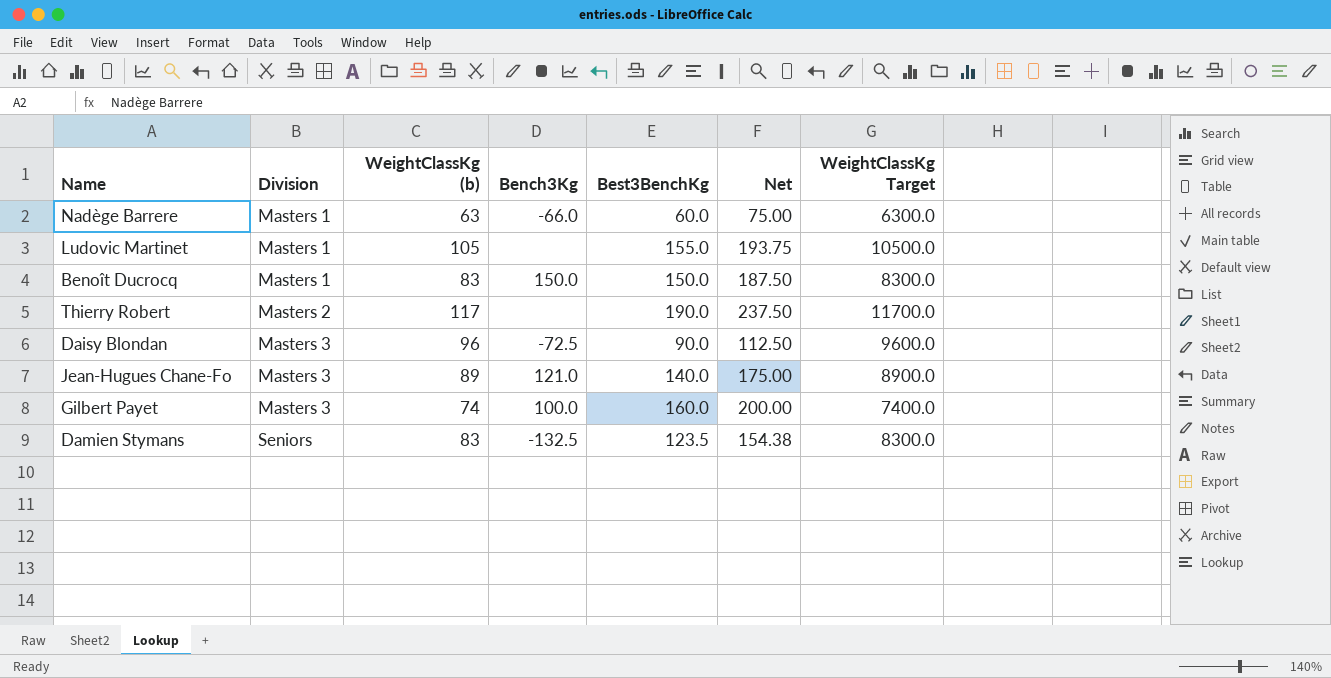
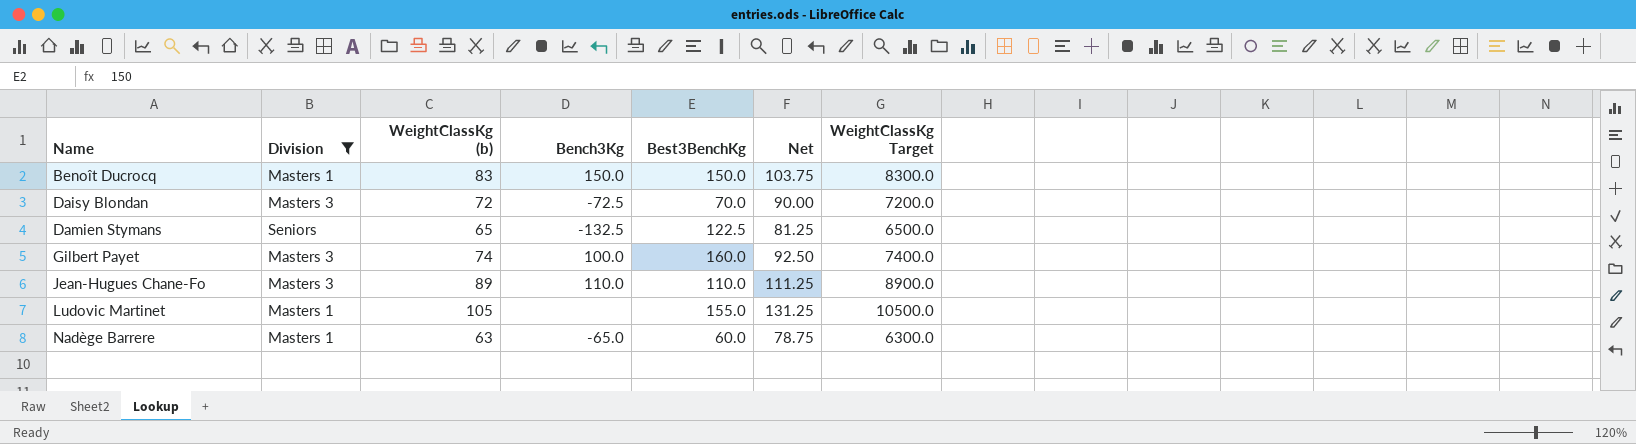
filter: none -> Division != Masters 2
row order: Division ascending -> Name ascending
column Net | formula: [Best3BenchKg] * 1.25 -> [WeightClassKg (b)] * 1.25
Daisy Blondan | WeightClassKg (b): 96 -> 72
Daisy Blondan | Best3BenchKg: 90.0 -> 70.0
Daisy Blondan | WeightClassKg Target: 9600.0 -> 7200.0
Damien Stymans | WeightClassKg (b): 83 -> 65
Damien Stymans | Best3BenchKg: 123.5 -> 122.5
Damien Stymans | WeightClassKg Target: 8300.0 -> 6500.0
Jean-Hugues Chane-Fo | Bench3Kg: 121.0 -> 110.0
Jean-Hugues Chane-Fo | Best3BenchKg: 140.0 -> 110.0
Nadège Barrere | Bench3Kg: -66.0 -> -65.0

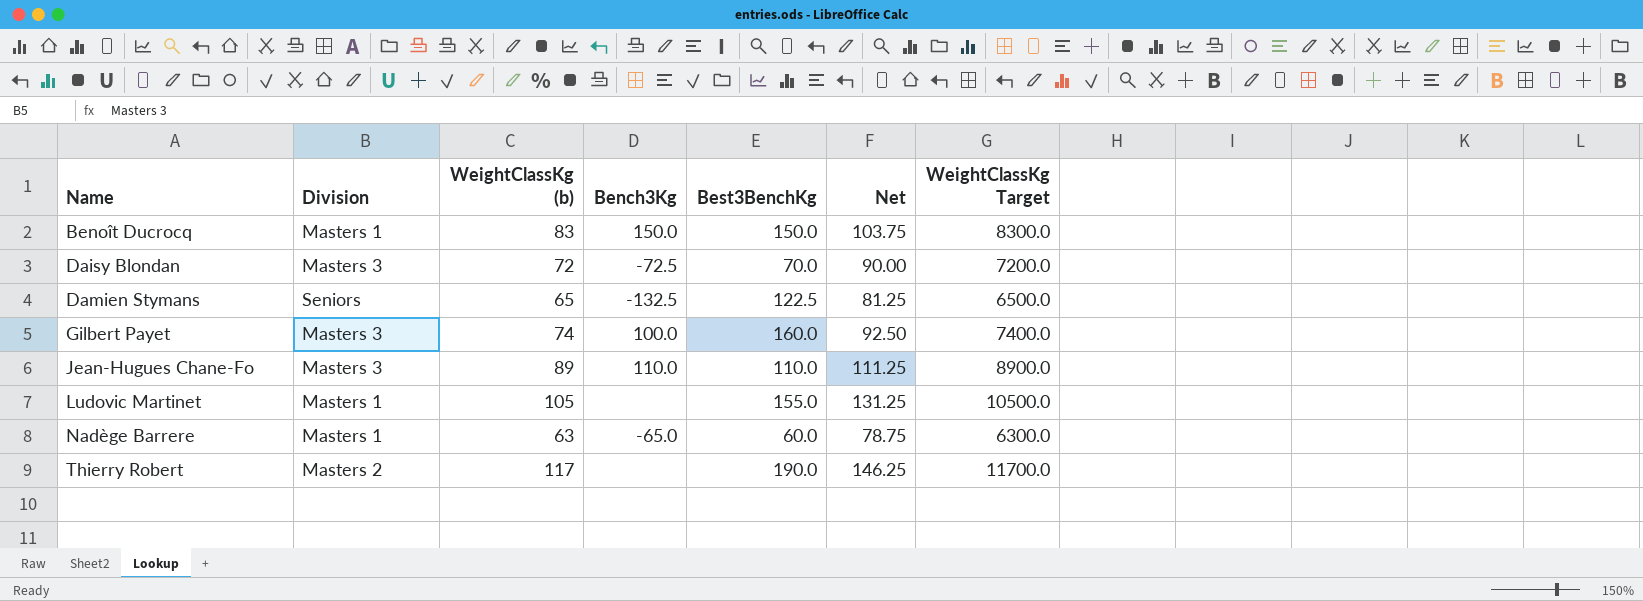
filter: Division != Masters 2 -> none

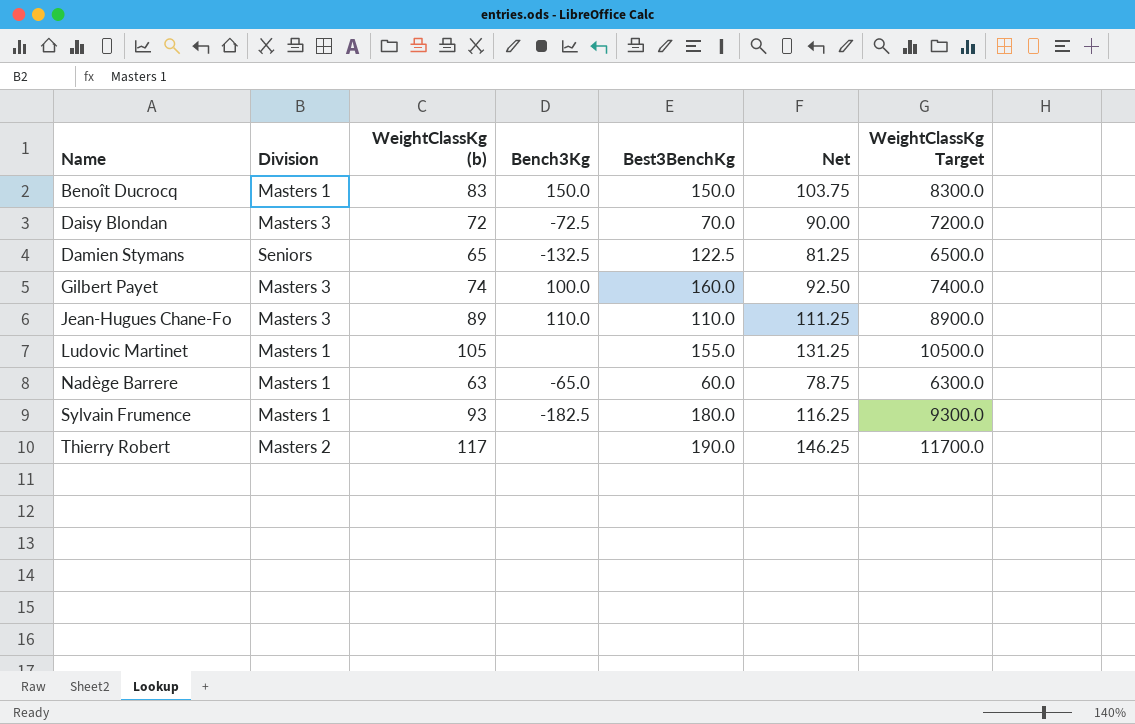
row Sylvain Frumence: none -> Masters 1 | 93 | -182.5 | 180.0 | 116.25 | 9300.0

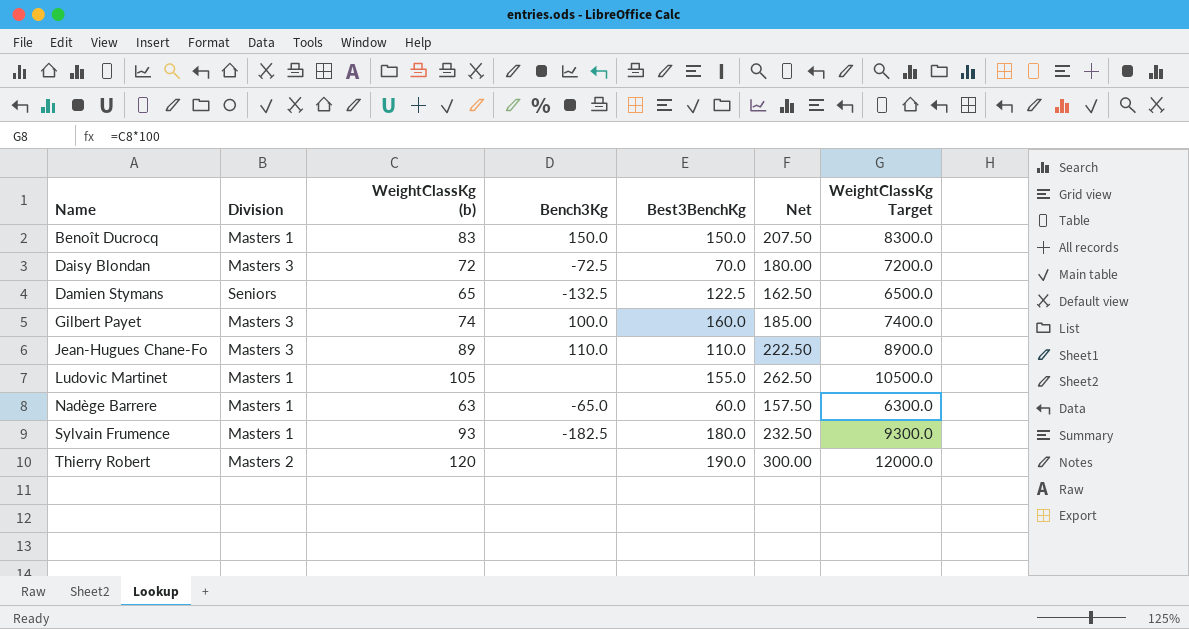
column Net | formula: [WeightClassKg (b)] * 1.25 -> [WeightClassKg (b)] * 2.5
Thierry Robert | WeightClassKg (b): 117 -> 120
Thierry Robert | WeightClassKg Target: 11700.0 -> 12000.0

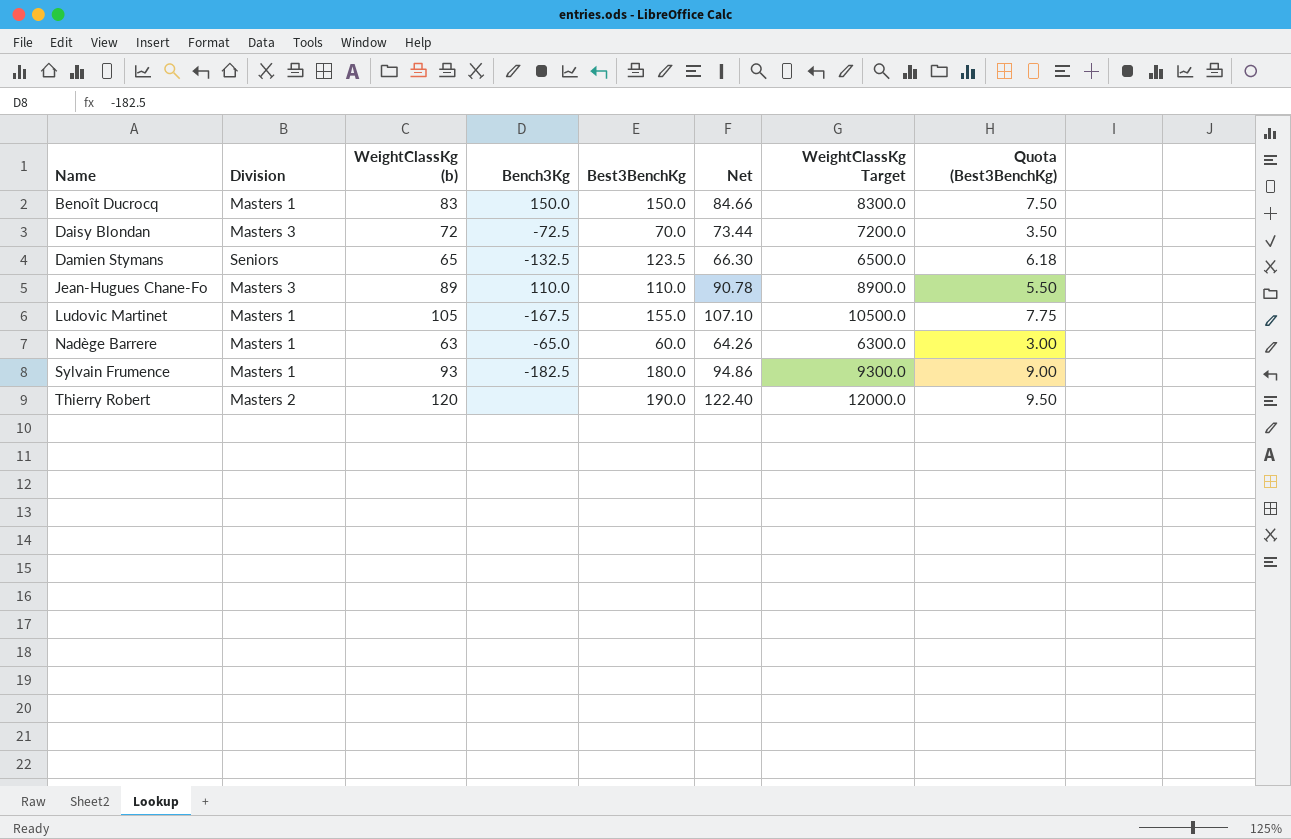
column Net | formula: [WeightClassKg (b)] * 2.5 -> [WeightClassKg (b)] * 1.02
column Quota (Best3BenchKg) | formula: none -> [Best3BenchKg] * 0.05
row Gilbert Payet: Masters 3 | 74 | 100.0 | 160.0 | 185.00 | 7400.0 -> none
Damien Stymans | Best3BenchKg: 122.5 -> 123.5
Ludovic Martinet | Bench3Kg: none -> -167.5

